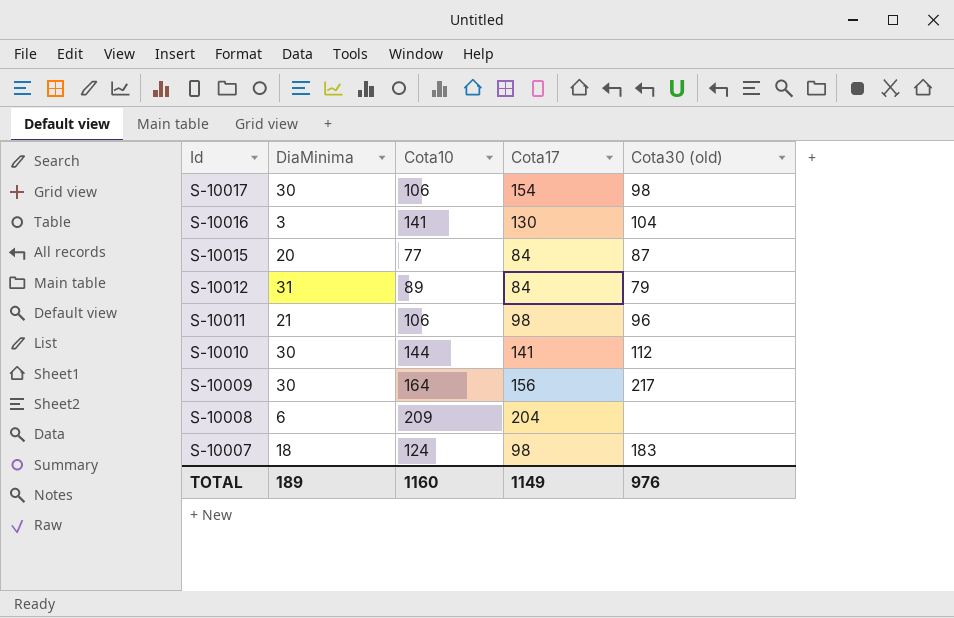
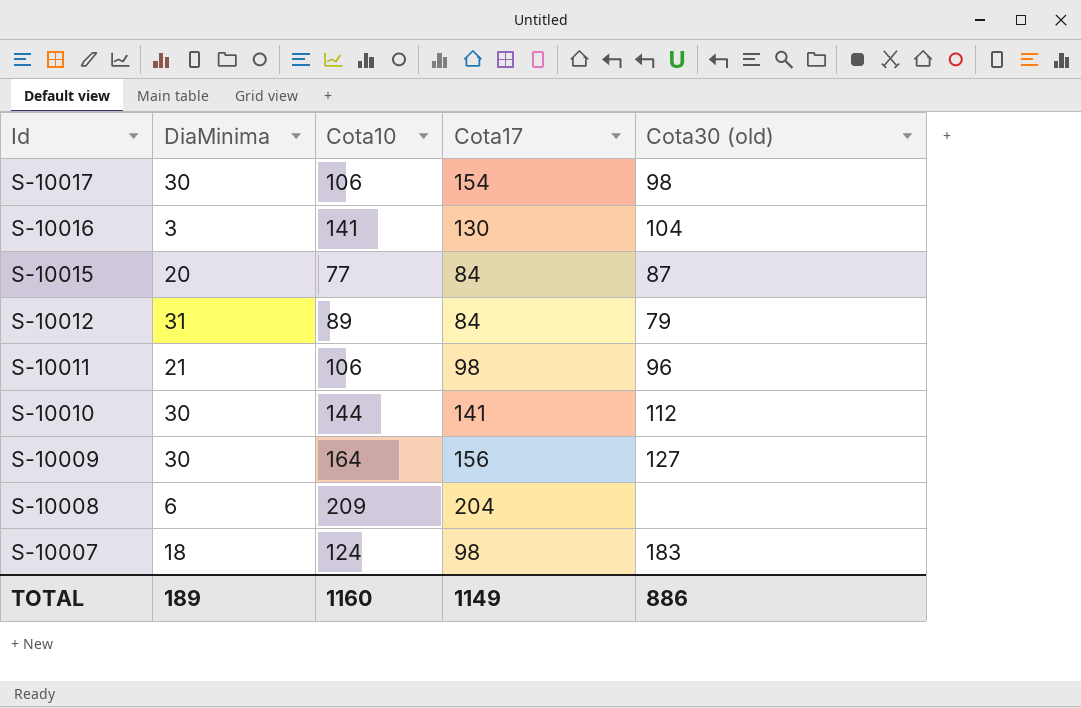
S-10009 | Cota30 (old): 217 -> 127
TOTAL | Cota30 (old): 976 -> 886

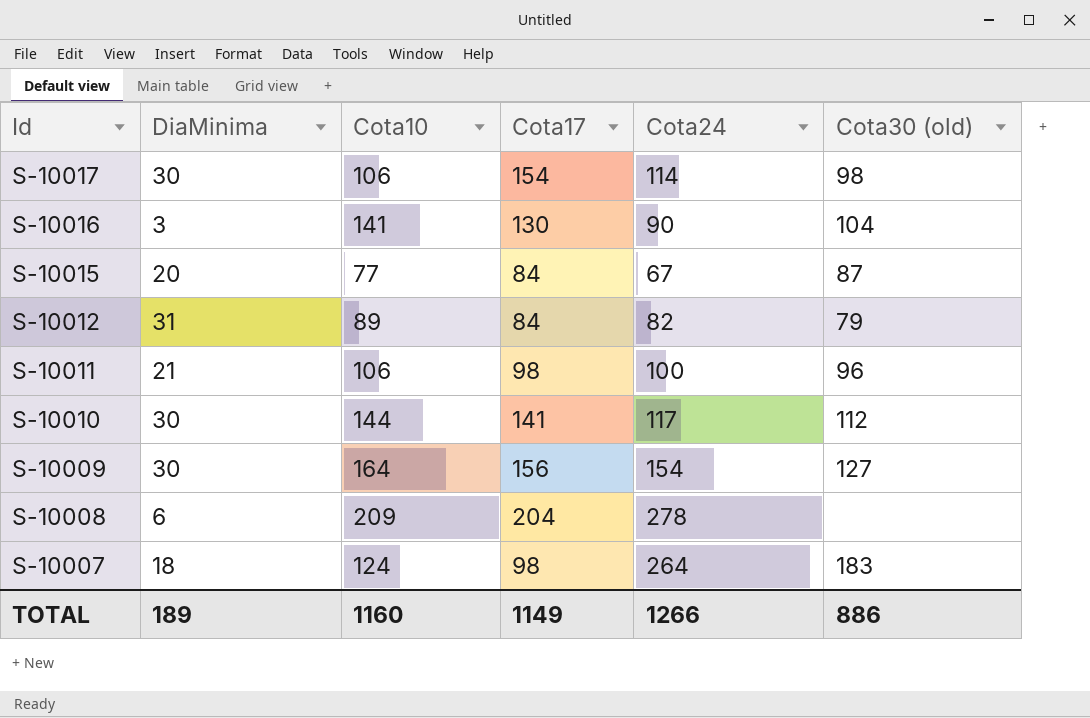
column Cota24 | position: none -> 5

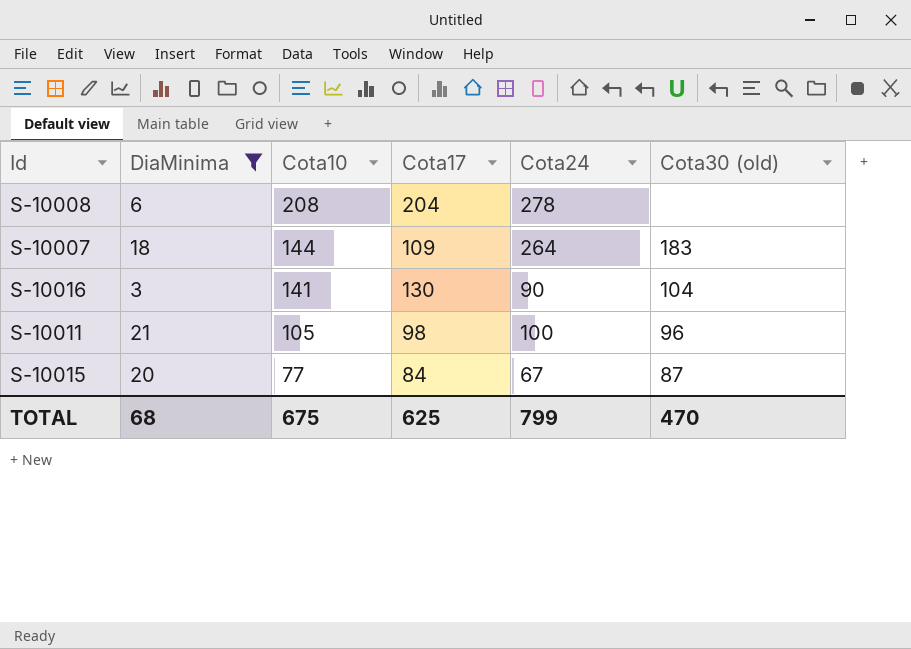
filter: none -> DiaMinima <= 21
row order: Id descending -> Cota10 descending
S-10008 | Cota10: 209 -> 208
S-10007 | Cota10: 124 -> 144
S-10007 | Cota17: 98 -> 109
S-10011 | Cota10: 106 -> 105
TOTAL | DiaMinima: 189 -> 68
TOTAL | Cota10: 1160 -> 675
TOTAL | Cota17: 1149 -> 625
TOTAL | Cota24: 1266 -> 799
TOTAL | Cota30 (old): 886 -> 470

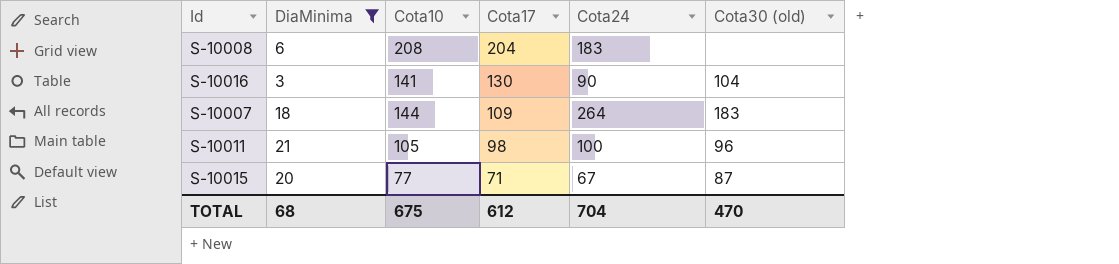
row order: Cota10 descending -> Cota17 descending
S-10008 | Cota24: 278 -> 183
S-10015 | Cota17: 84 -> 71
TOTAL | Cota17: 625 -> 612
TOTAL | Cota24: 799 -> 704

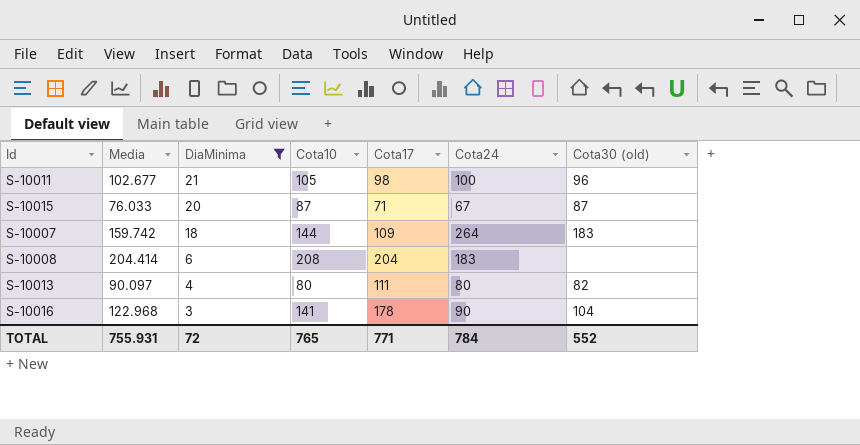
row order: Cota17 descending -> DiaMinima descending
column Media | position: none -> 2
S-10015 | Cota10: 77 -> 87
row S-10013: none -> 90.097 | 4 | 80 | 111 | 80 | 82
S-10016 | Cota17: 130 -> 178
TOTAL | DiaMinima: 68 -> 72
TOTAL | Cota10: 675 -> 765
TOTAL | Cota17: 612 -> 771
TOTAL | Cota24: 704 -> 784
TOTAL | Cota30 (old): 470 -> 552

